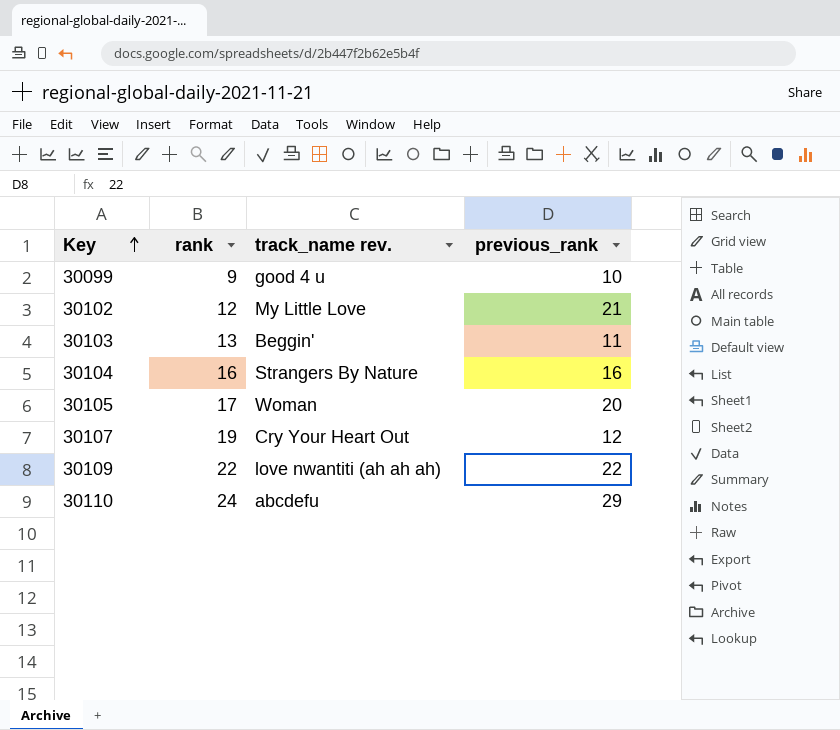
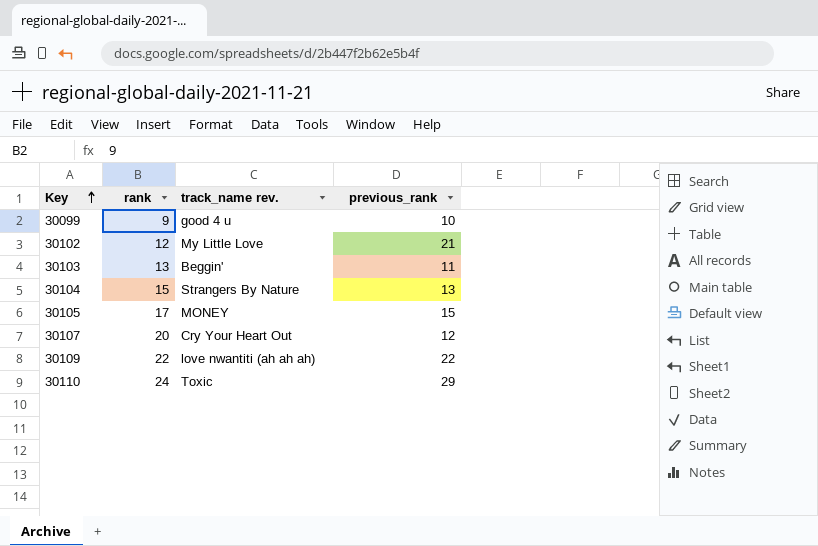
30104 | rank: 16 -> 15
30104 | previous_rank: 16 -> 13
30105 | track_name rev.: Woman -> MONEY
30105 | previous_rank: 20 -> 15
30107 | rank: 19 -> 20
30110 | track_name rev.: abcdefu -> Toxic

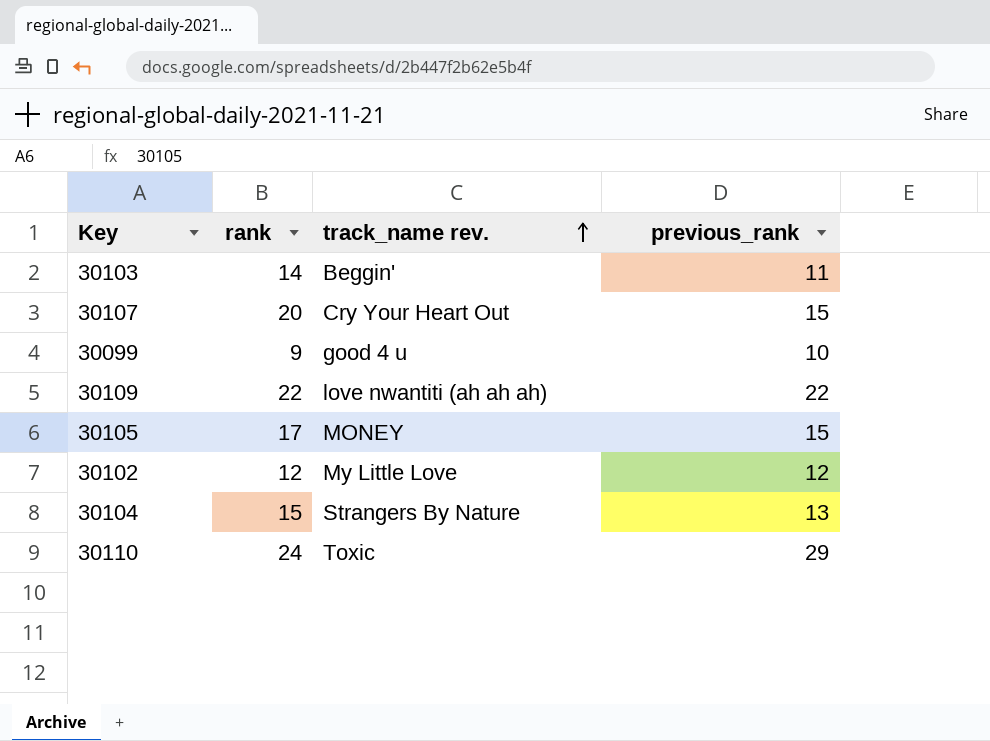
row order: Key ascending -> track_name rev. ascending
30103 | rank: 13 -> 14
30107 | previous_rank: 12 -> 15
30102 | previous_rank: 21 -> 12

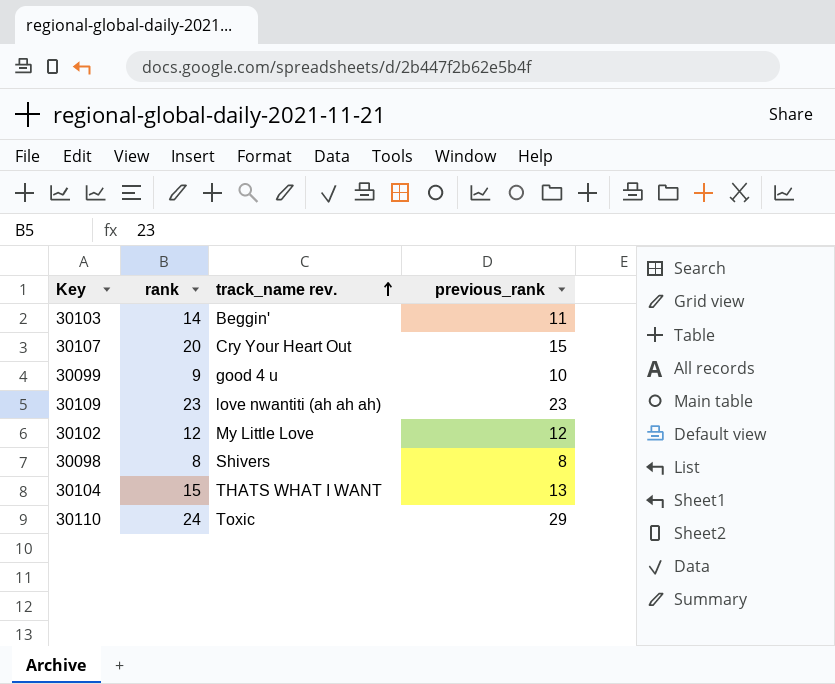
row 30105: 17 | MONEY | 15 -> none
30109 | rank: 22 -> 23
30109 | previous_rank: 22 -> 23
row 30098: none -> 8 | Shivers | 8
30104 | track_name rev.: Strangers By Nature -> THATS WHAT I WANT

